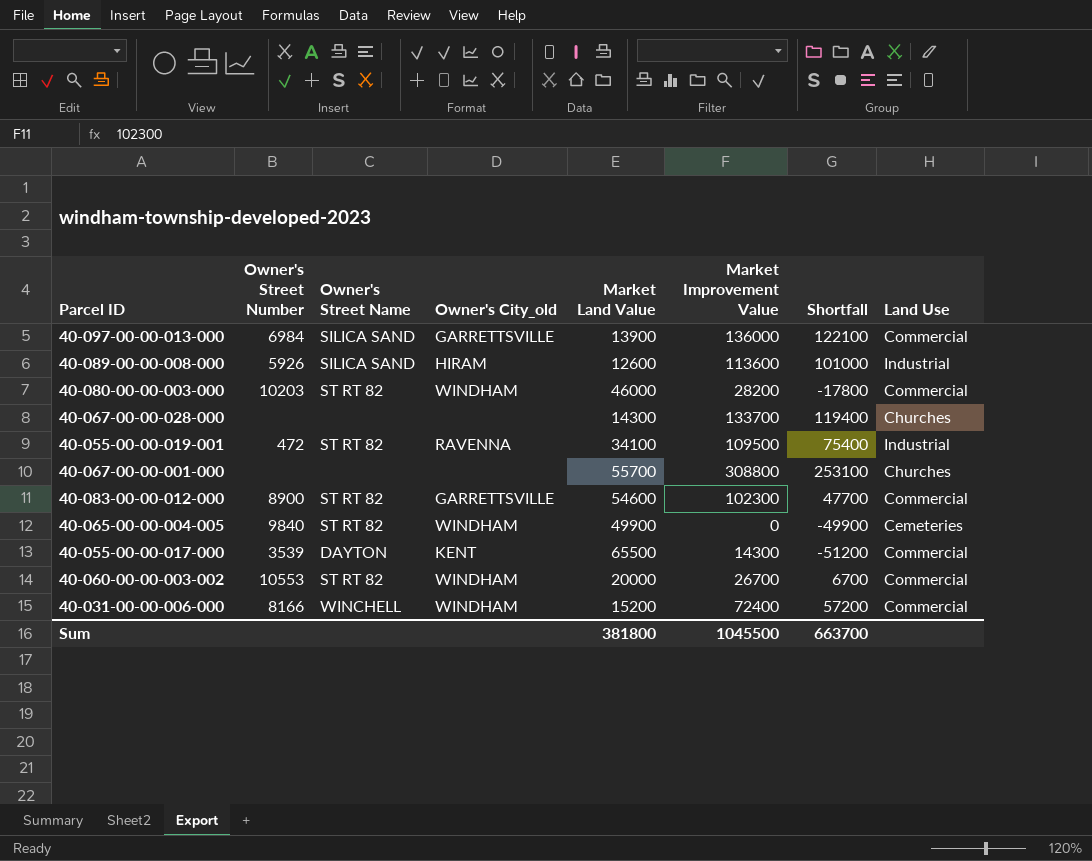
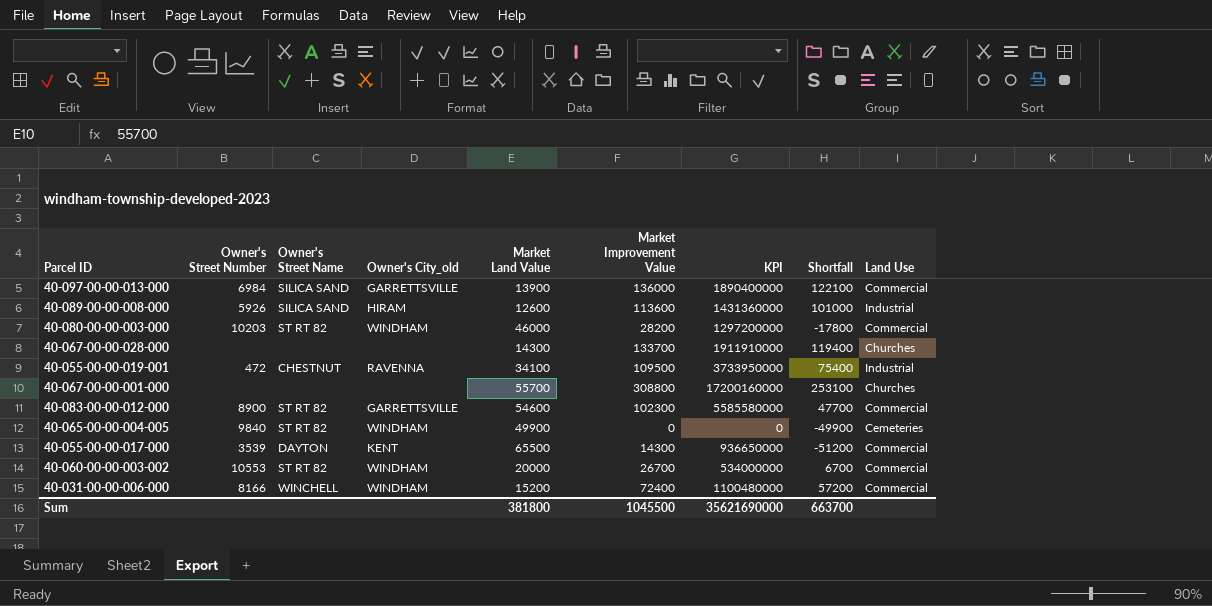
column KPI | formula: none -> [Market Land Value] * [Market Improvement Value]
40-055-00-00-019-001 | Owner's Street Name: ST RT 82 -> CHESTNUT

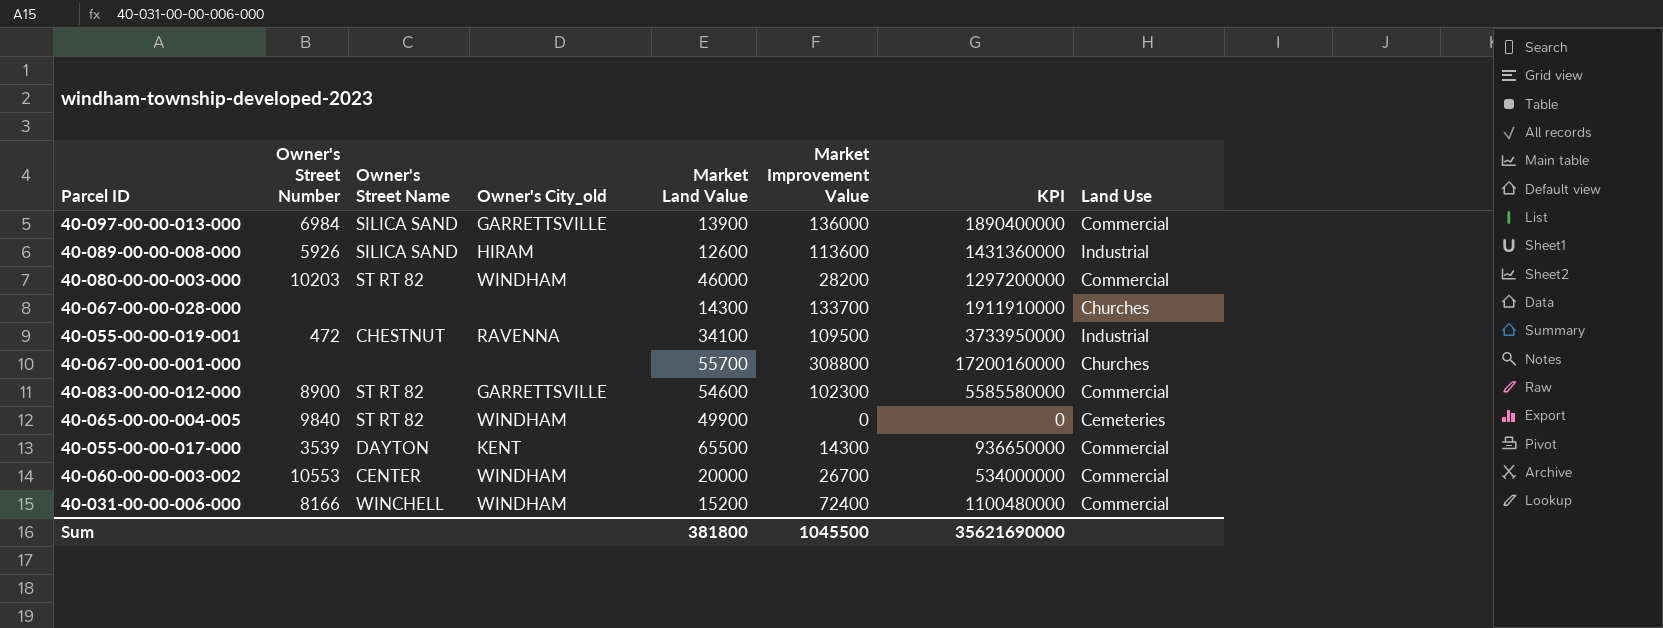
column Shortfall | formula: [Market Improvement Value] - [Market Land Value] -> none
40-060-00-00-003-002 | Owner's Street Name: ST RT 82 -> CENTER

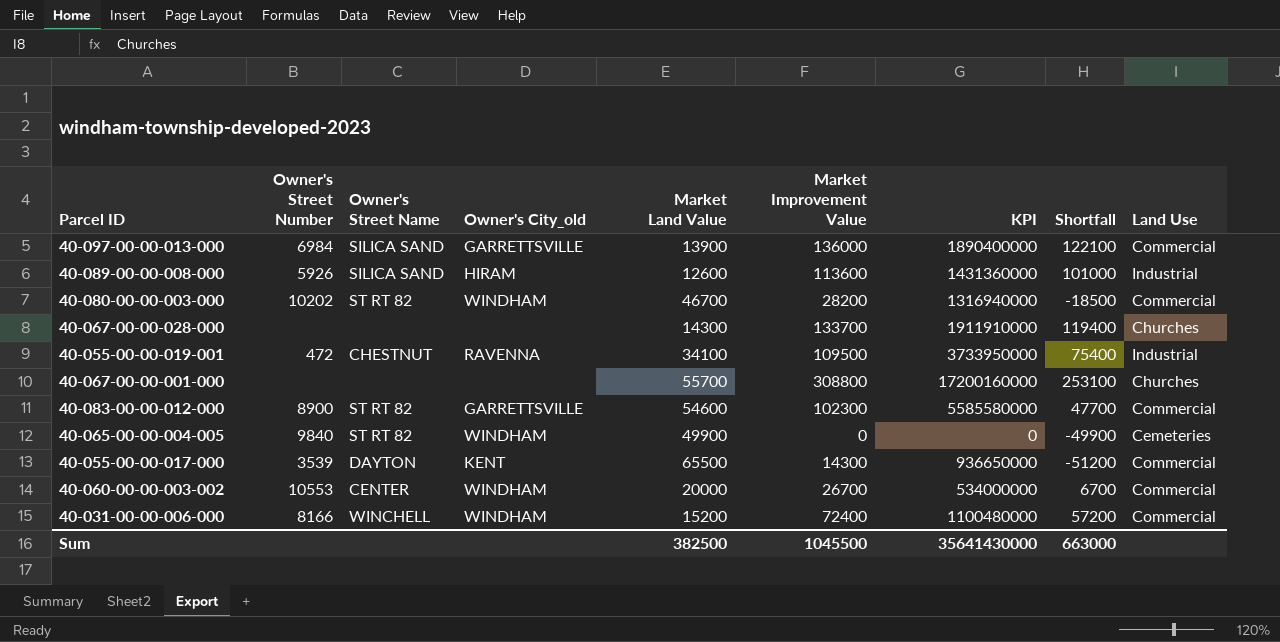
column Shortfall | formula: none -> [Market Improvement Value] - [Market Land Value]
40-080-00-00-003-000 | Owner's Street Number: 10203 -> 10202
40-080-00-00-003-000 | Market Land Value: 46000 -> 46700
40-080-00-00-003-000 | KPI: 1297200000 -> 1316940000
Sum | Market Land Value: 381800 -> 382500
Sum | KPI: 35621690000 -> 35641430000

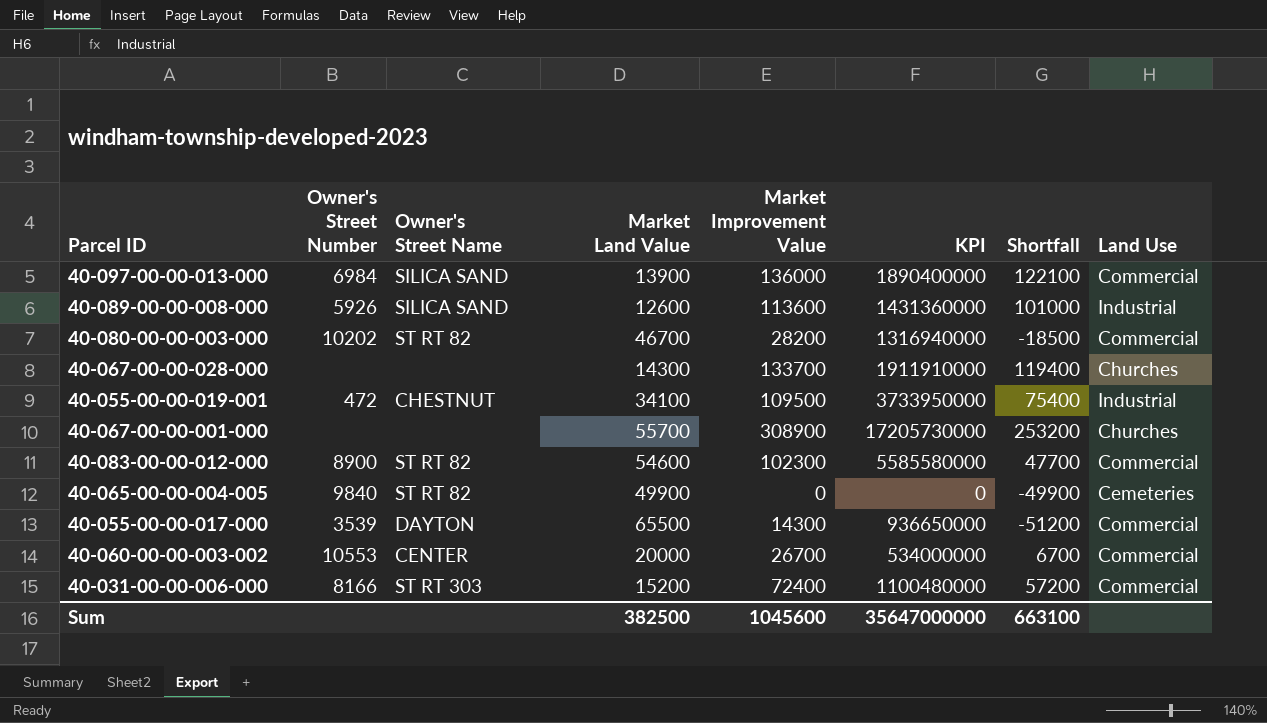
column Owner's City_old | position: 4 -> none
40-067-00-00-001-000 | Market Improvement Value: 308800 -> 308900
40-067-00-00-001-000 | KPI: 17200160000 -> 17205730000
40-067-00-00-001-000 | Shortfall: 253100 -> 253200
40-031-00-00-006-000 | Owner's Street Name: WINCHELL -> ST RT 303
Sum | Market Improvement Value: 1045500 -> 1045600
Sum | KPI: 35641430000 -> 35647000000
Sum | Shortfall: 663000 -> 663100

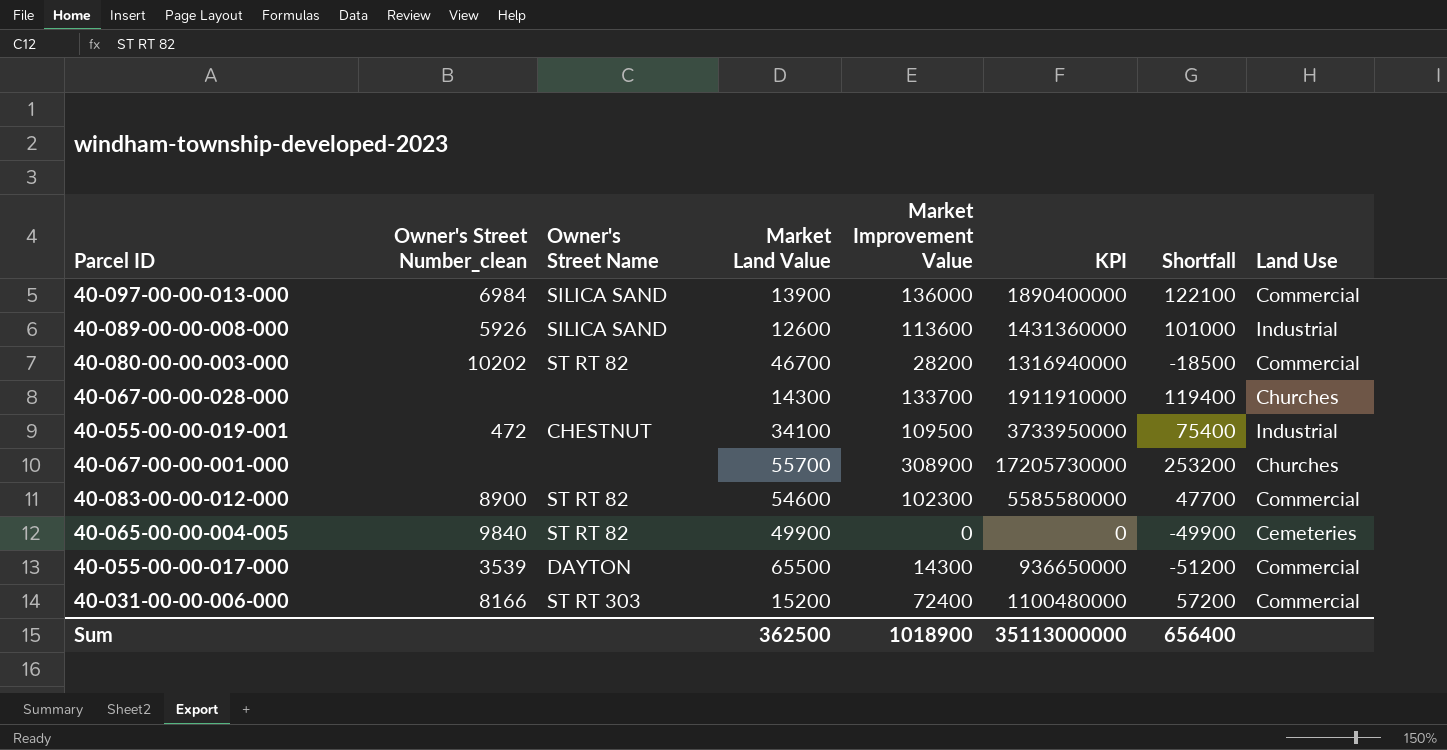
column name: Owner's Street Number -> Owner's Street Number_clean
row 40-060-00-00-003-002: 10553 | CENTER | 20000 | 26700 | 534000000 | 6700 | Commercial -> none
Sum | Market Land Value: 382500 -> 362500
Sum | Market Improvement Value: 1045600 -> 1018900
Sum | KPI: 35647000000 -> 35113000000
Sum | Shortfall: 663100 -> 656400

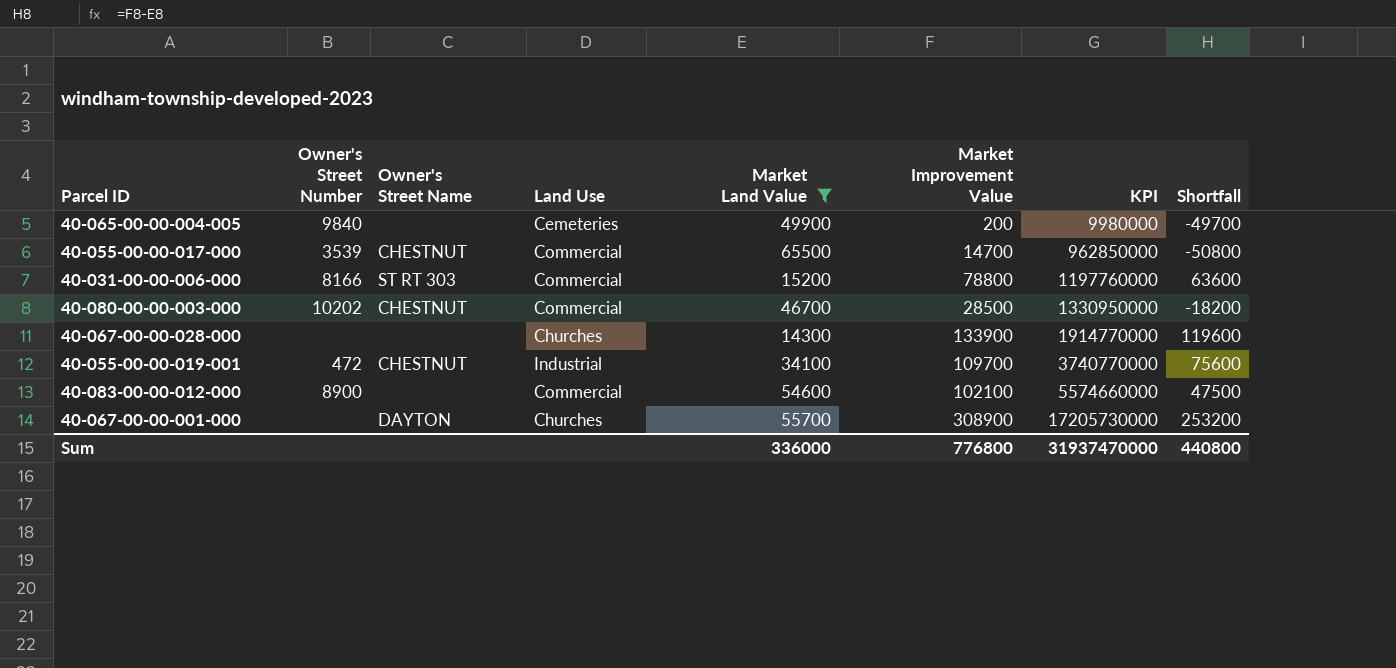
filter: none -> Market Land Value >= 14300
row order: none -> KPI ascending
column name: Owner's Street Number_clean -> Owner's Street Number
column Land Use | position: 8 -> 4
40-065-00-00-004-005 | Owner's Street Name: ST RT 82 -> none
40-065-00-00-004-005 | Market Improvement Value: 0 -> 200
40-065-00-00-004-005 | KPI: 0 -> 9980000
40-065-00-00-004-005 | Shortfall: -49900 -> -49700
40-055-00-00-017-000 | Owner's Street Name: DAYTON -> CHESTNUT
40-055-00-00-017-000 | Market Improvement Value: 14300 -> 14700
40-055-00-00-017-000 | KPI: 936650000 -> 962850000
40-055-00-00-017-000 | Shortfall: -51200 -> -50800
40-031-00-00-006-000 | Market Improvement Value: 72400 -> 78800
40-031-00-00-006-000 | KPI: 1100480000 -> 1197760000
40-031-00-00-006-000 | Shortfall: 57200 -> 63600
40-080-00-00-003-000 | Owner's Street Name: ST RT 82 -> CHESTNUT
40-080-00-00-003-000 | Market Improvement Value: 28200 -> 28500
40-080-00-00-003-000 | KPI: 1316940000 -> 1330950000
40-080-00-00-003-000 | Shortfall: -18500 -> -18200
40-067-00-00-028-000 | Market Improvement Value: 133700 -> 133900
40-067-00-00-028-000 | KPI: 1911910000 -> 1914770000
40-067-00-00-028-000 | Shortfall: 119400 -> 119600
40-055-00-00-019-001 | Market Improvement Value: 109500 -> 109700
40-055-00-00-019-001 | KPI: 3733950000 -> 3740770000
40-055-00-00-019-001 | Shortfall: 75400 -> 75600
40-083-00-00-012-000 | Owner's Street Name: ST RT 82 -> none
40-083-00-00-012-000 | Market Improvement Value: 102300 -> 102100
40-083-00-00-012-000 | KPI: 5585580000 -> 5574660000
40-083-00-00-012-000 | Shortfall: 47700 -> 47500
40-067-00-00-001-000 | Owner's Street Name: none -> DAYTON
Sum | Market Land Value: 362500 -> 336000
Sum | Market Improvement Value: 1018900 -> 776800
Sum | KPI: 35113000000 -> 31937470000
Sum | Shortfall: 656400 -> 440800

